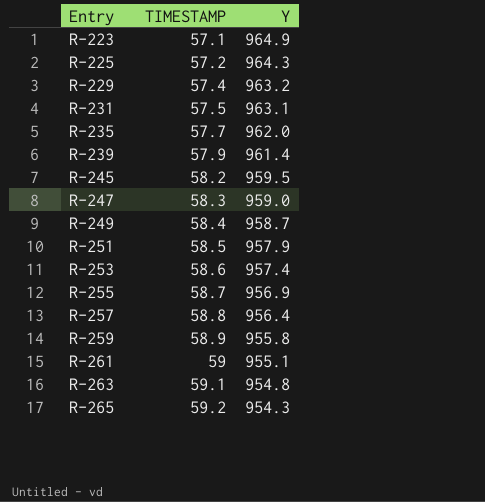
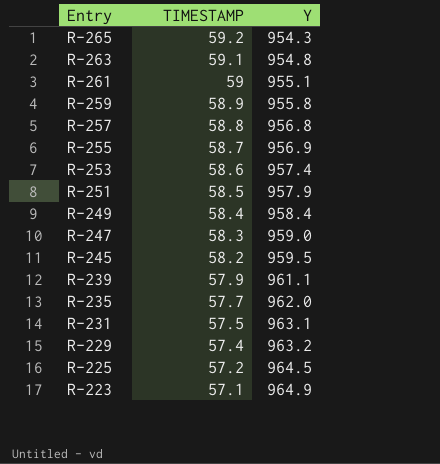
row order: Entry ascending -> Entry descending
R-257 | Y: 956.4 -> 956.8
R-249 | Y: 958.7 -> 958.4
R-239 | Y: 961.4 -> 961.1
R-225 | Y: 964.3 -> 964.5

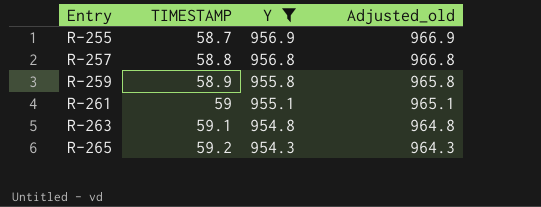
filter: none -> Y <= 956.9
row order: Entry descending -> Entry ascending
column Adjusted_old | formula: none -> [Y] + 10

